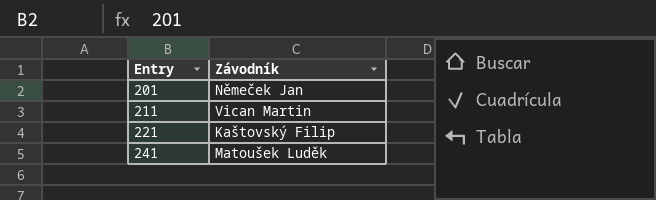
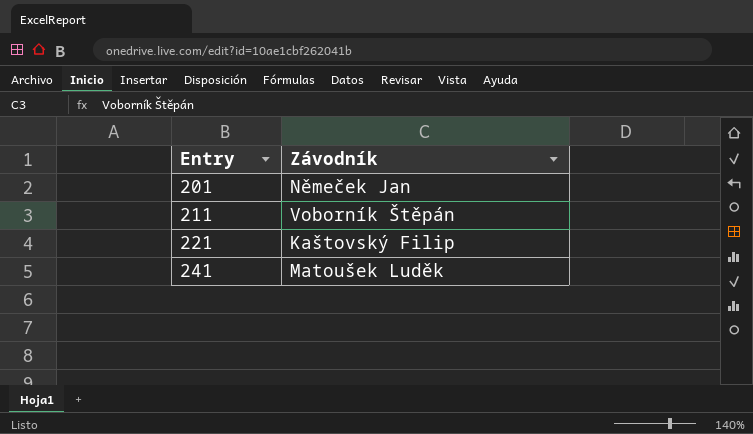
211 | Závodník: Vican Martin -> Voborník Štěpán

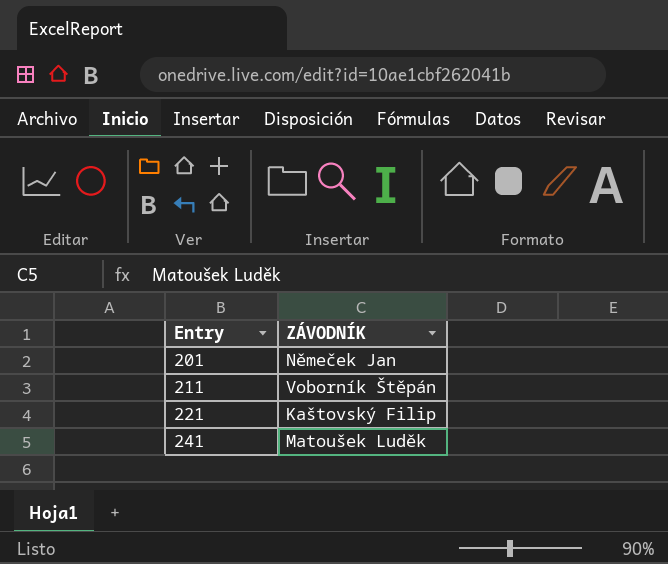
column name: Závodník -> ZÁVODNÍK

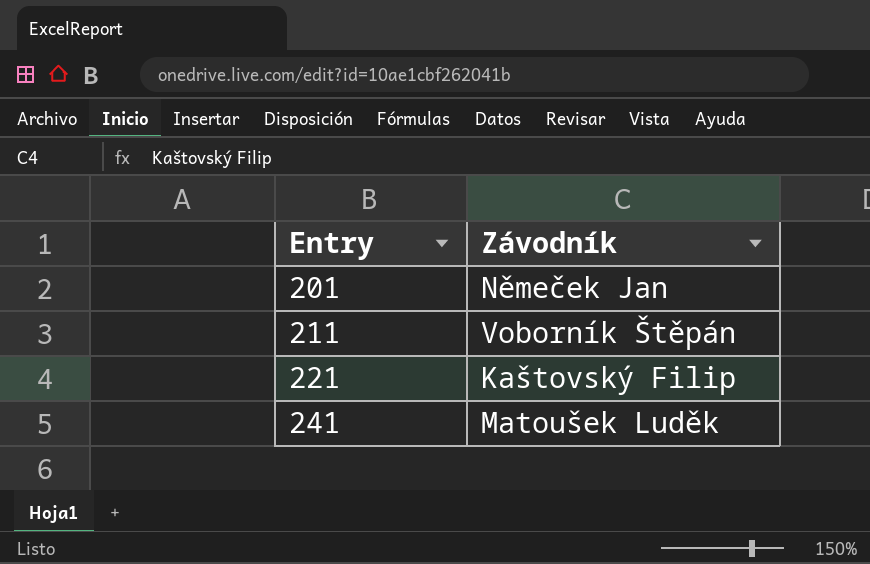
column name: ZÁVODNÍK -> Závodník

